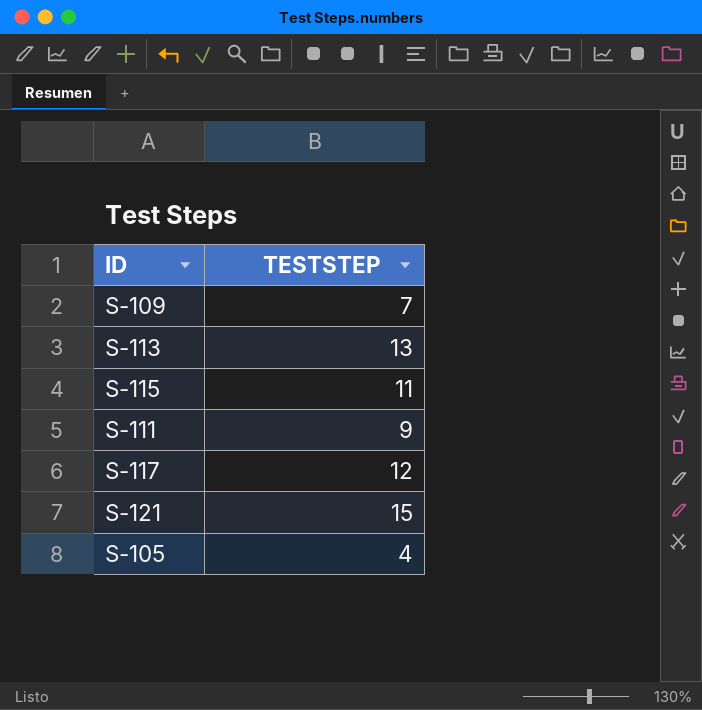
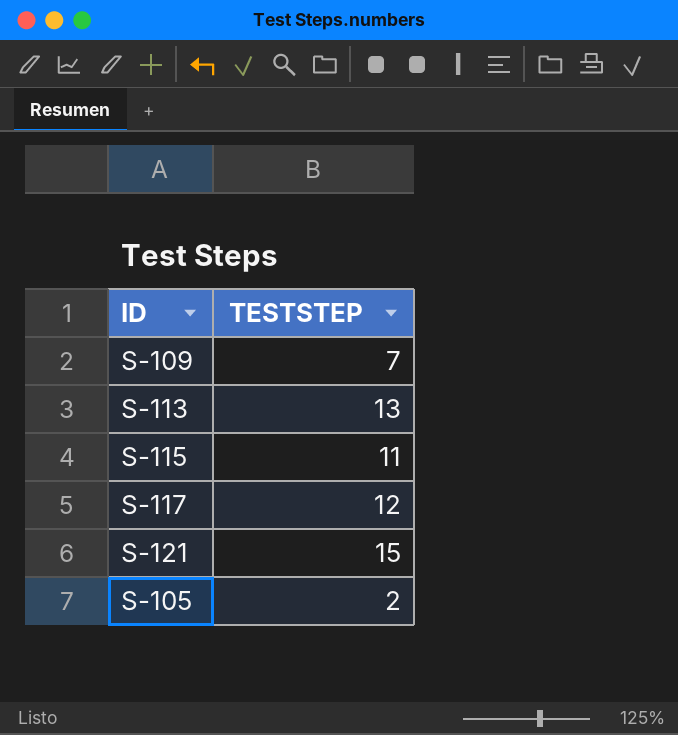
row S-111: 9 -> none
S-105 | TESTSTEP: 4 -> 2

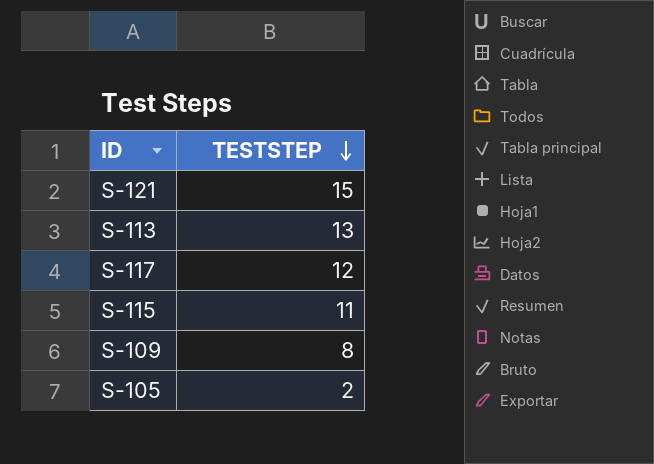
row order: none -> TESTSTEP descending
S-109 | TESTSTEP: 7 -> 8

